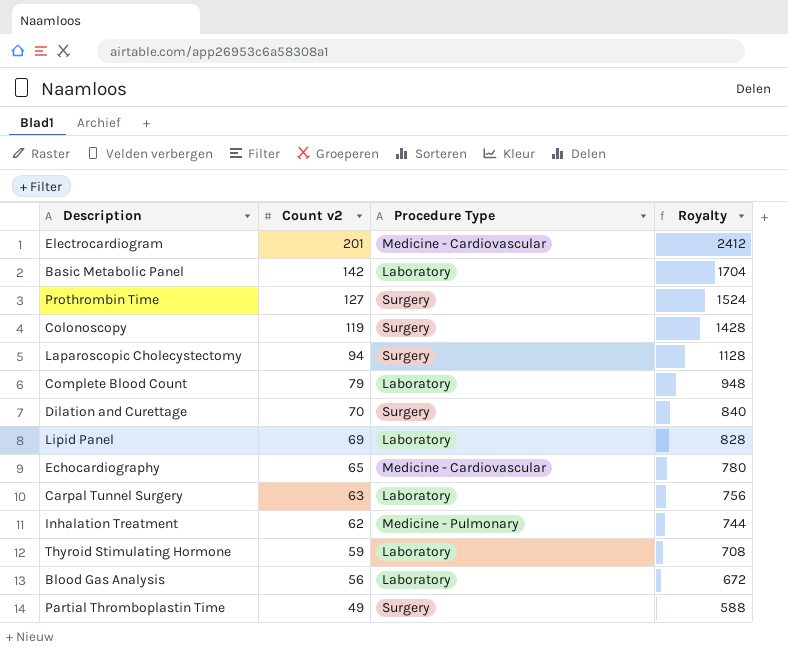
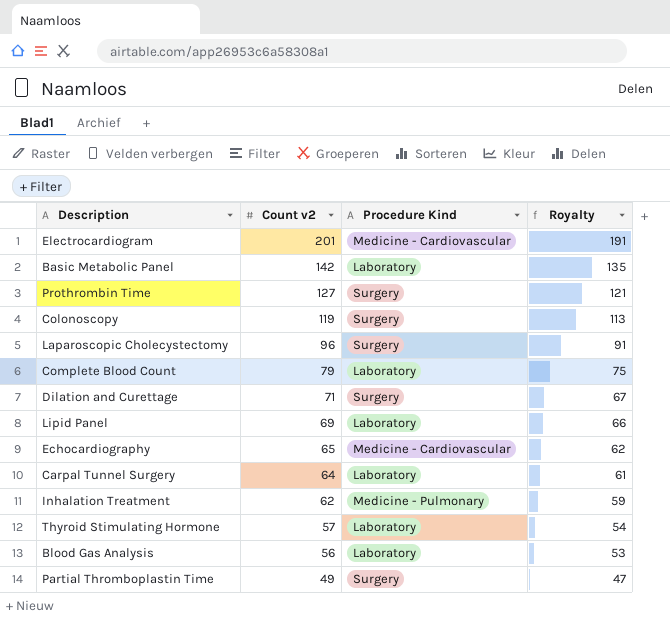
column name: Procedure Type -> Procedure Kind
column Royalty | formula: [Count v2] * 12 -> [Count v2] * 0.95
Laparoscopic Cholecystectomy | Count v2: 94 -> 96
Dilation and Curettage | Count v2: 70 -> 71
Carpal Tunnel Surgery | Count v2: 63 -> 64
Thyroid Stimulating Hormone | Count v2: 59 -> 57

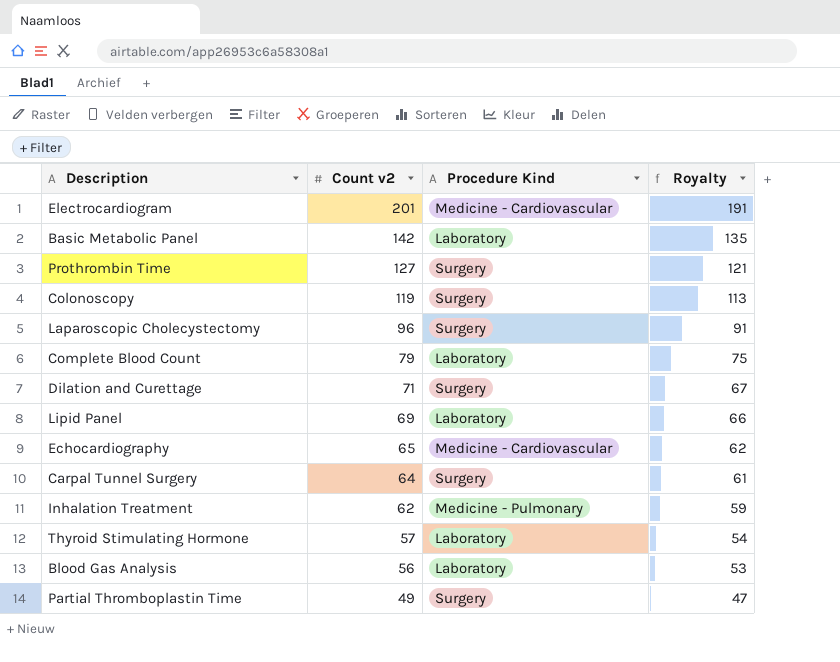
Carpal Tunnel Surgery | Procedure Kind: Laboratory -> Surgery

